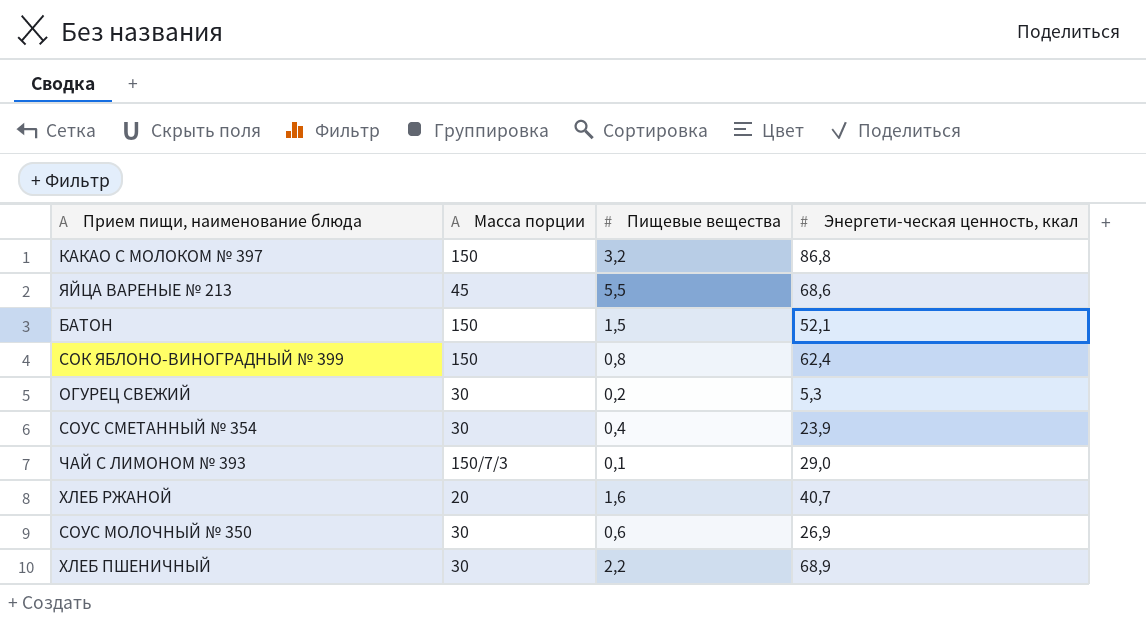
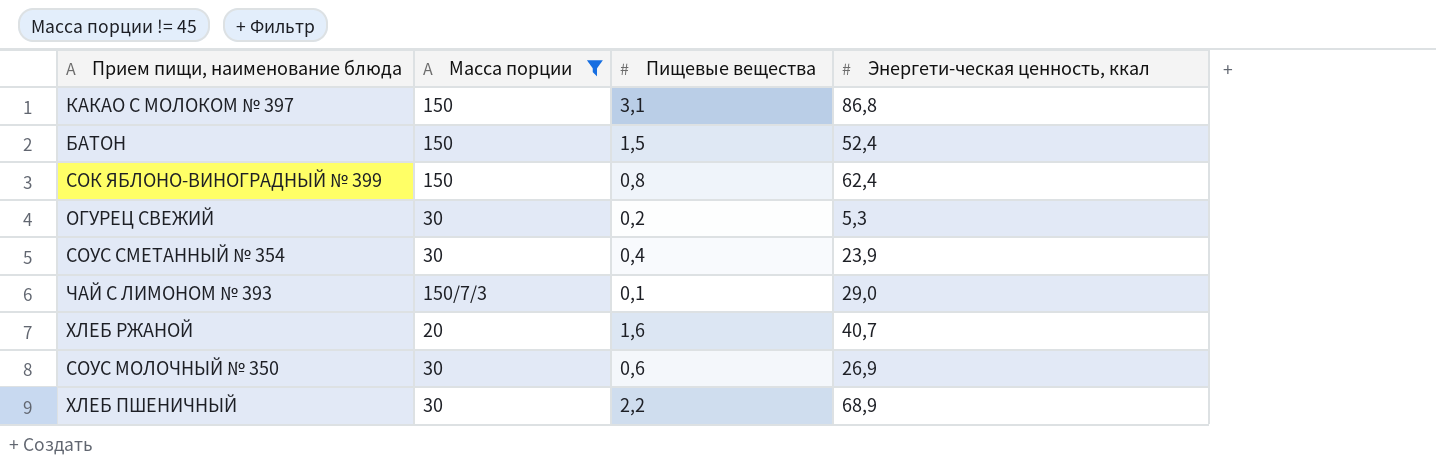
filter: none -> Масса порции != 45
КАКАО С МОЛОКОМ № 397 | Пищевые вещества: 3,2 -> 3,1
БАТОН | Энергети-ческая ценность, ккал: 52,1 -> 52,4

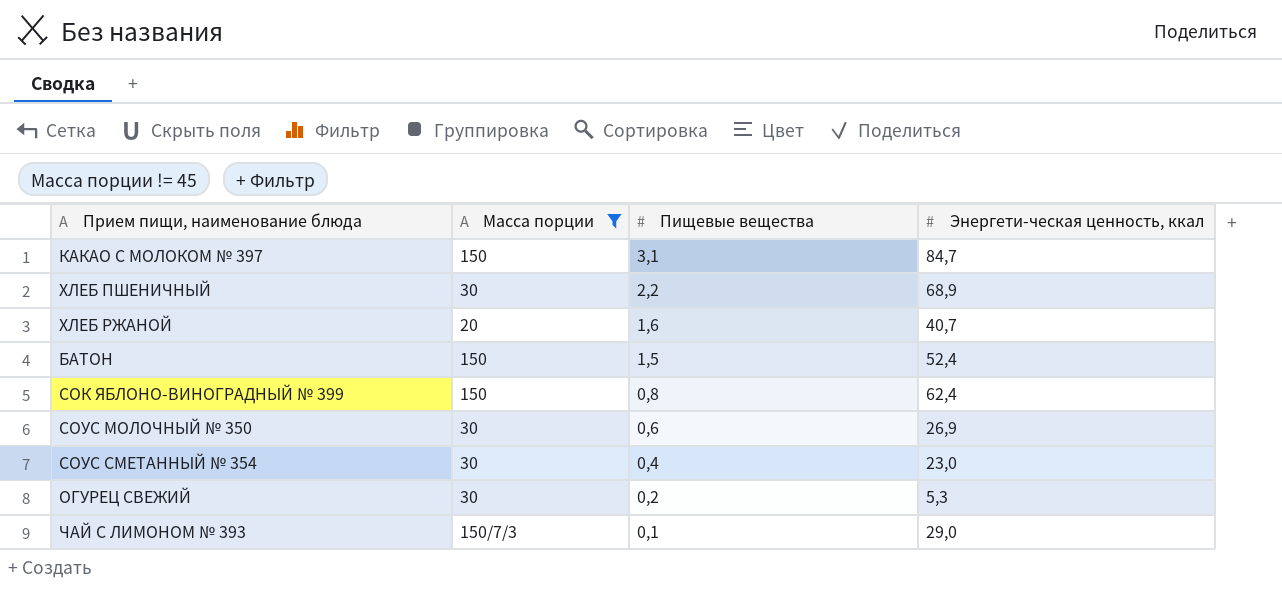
row order: none -> Пищевые вещества descending
КАКАО С МОЛОКОМ № 397 | Энергети-ческая ценность, ккал: 86,8 -> 84,7
СОУС СМЕТАННЫЙ № 354 | Энергети-ческая ценность, ккал: 23,9 -> 23,0

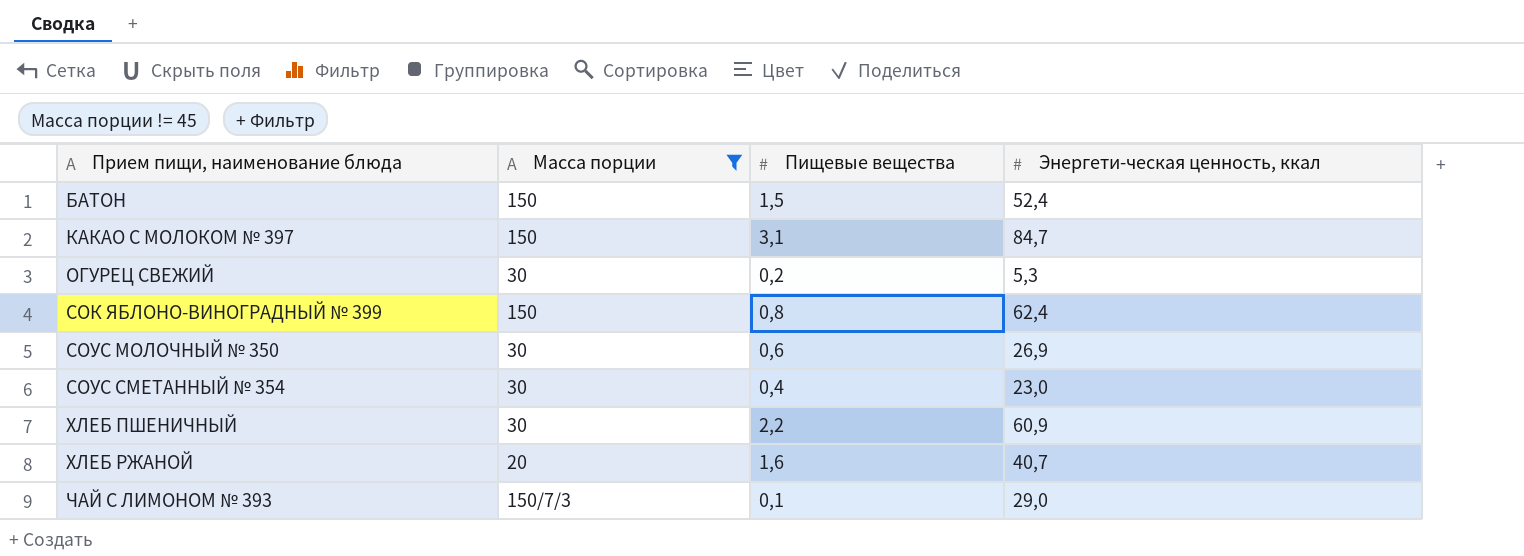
row order: Пищевые вещества descending -> Прием пищи, наименование блюда ascending
ХЛЕБ ПШЕНИЧНЫЙ | Энергети-ческая ценность, ккал: 68,9 -> 60,9

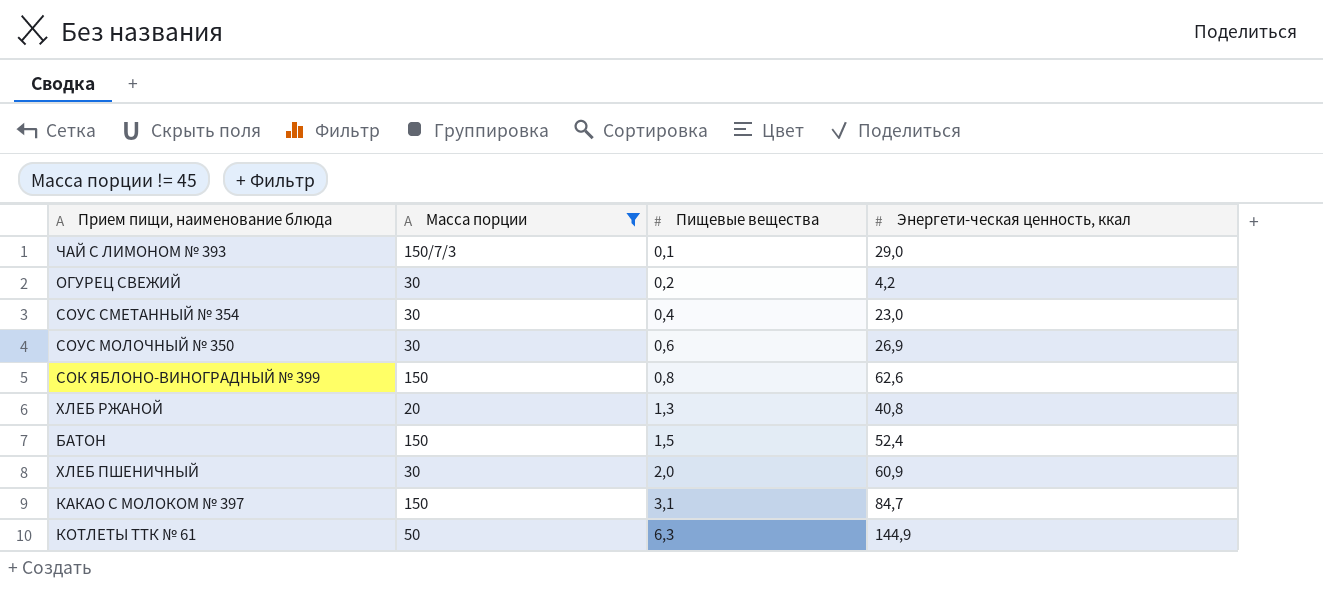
row order: Прием пищи, наименование блюда ascending -> Пищевые вещества ascending
ОГУРЕЦ СВЕЖИЙ | Энергети-ческая ценность, ккал: 5,3 -> 4,2
СОК ЯБЛОНО-ВИНОГРАДНЫЙ № 399 | Энергети-ческая ценность, ккал: 62,4 -> 62,6
ХЛЕБ РЖАНОЙ | Пищевые вещества: 1,6 -> 1,3
ХЛЕБ РЖАНОЙ | Энергети-ческая ценность, ккал: 40,7 -> 40,8
ХЛЕБ ПШЕНИЧНЫЙ | Пищевые вещества: 2,2 -> 2,0
row КОТЛЕТЫ ТТК № 61: none -> 50 | 6,3 | 144,9

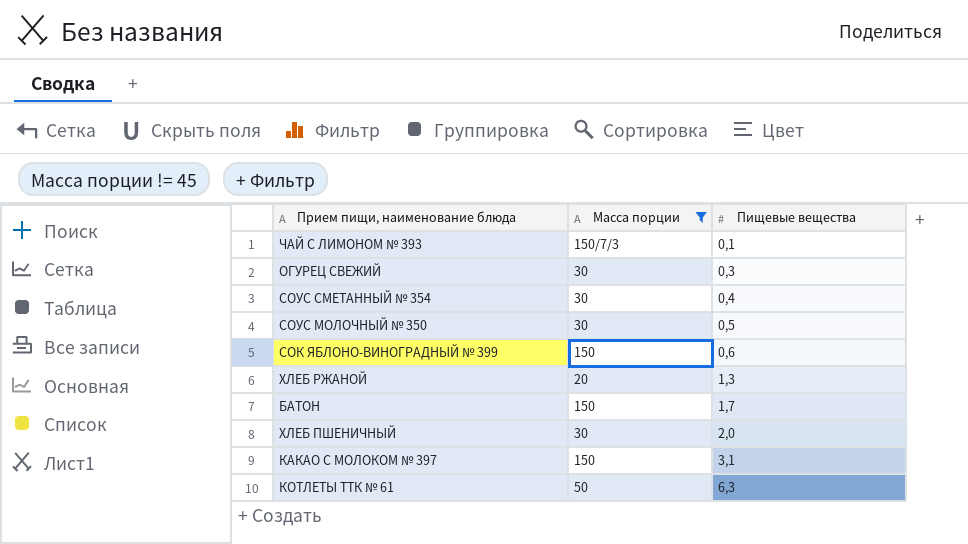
column Энергети-ческая ценность, ккал | position: 4 -> none
ОГУРЕЦ СВЕЖИЙ | Пищевые вещества: 0,2 -> 0,3
СОУС МОЛОЧНЫЙ № 350 | Пищевые вещества: 0,6 -> 0,5
СОК ЯБЛОНО-ВИНОГРАДНЫЙ № 399 | Пищевые вещества: 0,8 -> 0,6
БАТОН | Пищевые вещества: 1,5 -> 1,7

